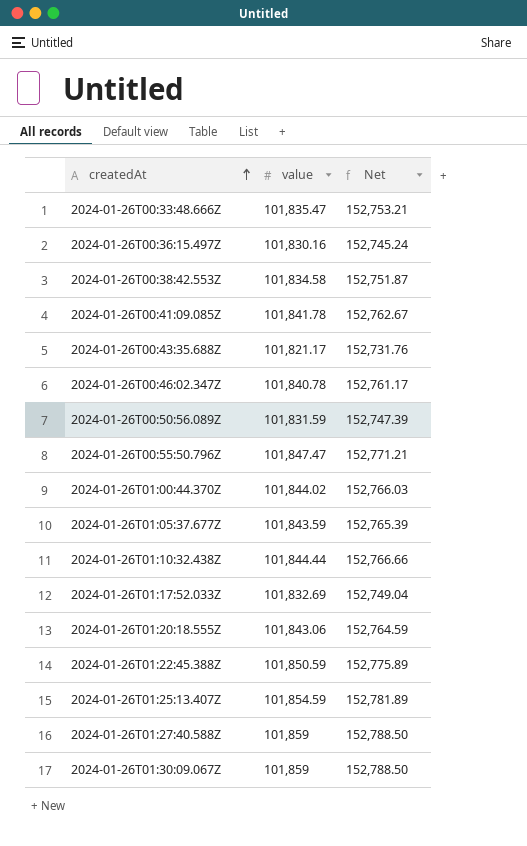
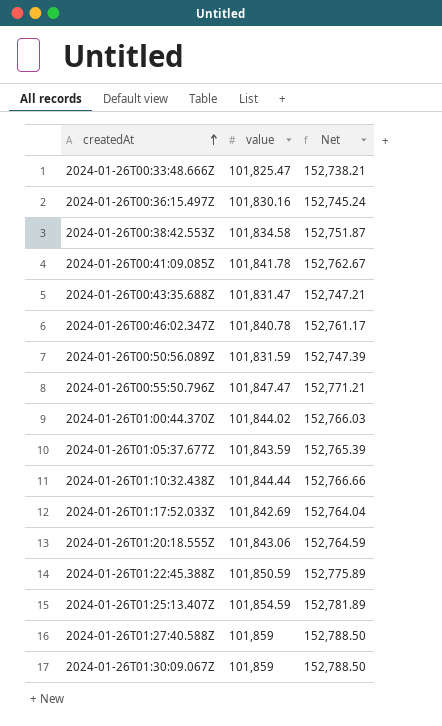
2024-01-26T00:33:48.666Z | value: 101,835.47 -> 101,825.47
2024-01-26T00:33:48.666Z | Net: 152,753.21 -> 152,738.21
2024-01-26T00:43:35.688Z | value: 101,821.17 -> 101,831.47
2024-01-26T00:43:35.688Z | Net: 152,731.76 -> 152,747.21
2024-01-26T01:17:52.033Z | value: 101,832.69 -> 101,842.69
2024-01-26T01:17:52.033Z | Net: 152,749.04 -> 152,764.04

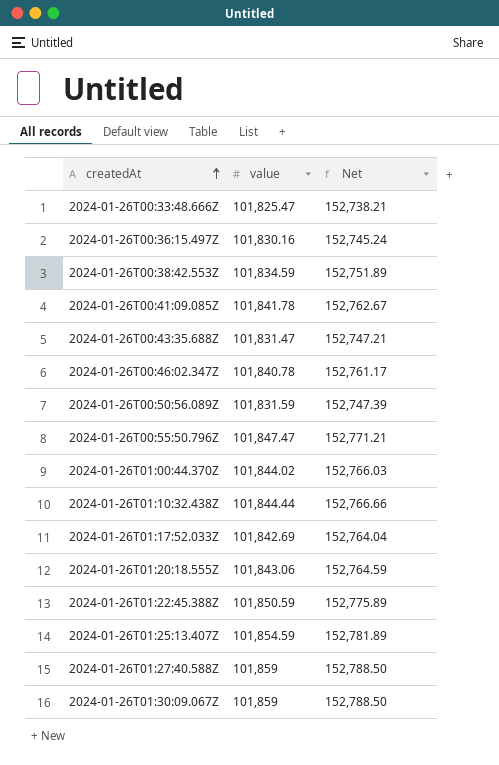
row 2024-01-26T01:05:37.677Z: 101,843.59 | 152,765.39 -> none
2024-01-26T00:38:42.553Z | value: 101,834.58 -> 101,834.59
2024-01-26T00:38:42.553Z | Net: 152,751.87 -> 152,751.89

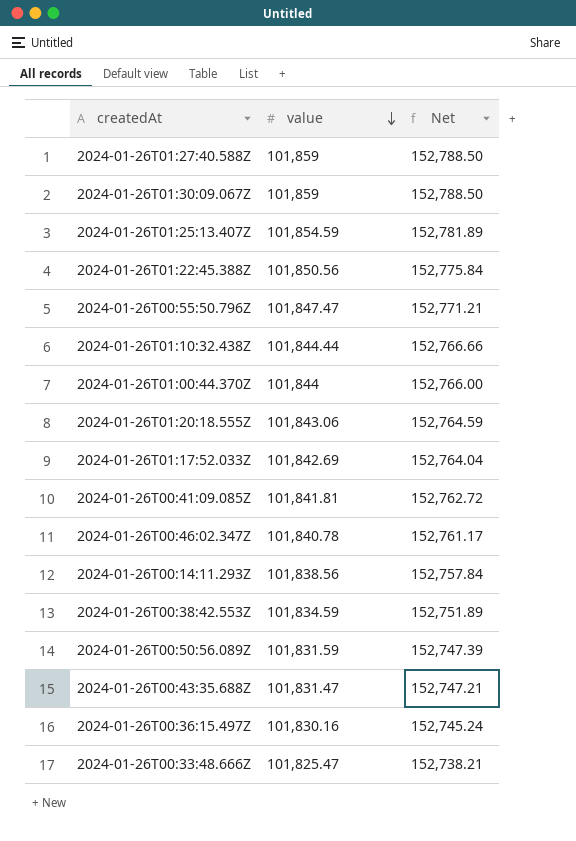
row order: createdAt ascending -> value descending
2024-01-26T01:22:45.388Z | value: 101,850.59 -> 101,850.56
2024-01-26T01:22:45.388Z | Net: 152,775.89 -> 152,775.84
2024-01-26T01:00:44.370Z | value: 101,844.02 -> 101,844
2024-01-26T01:00:44.370Z | Net: 152,766.03 -> 152,766.00
2024-01-26T00:41:09.085Z | value: 101,841.78 -> 101,841.81
2024-01-26T00:41:09.085Z | Net: 152,762.67 -> 152,762.72
row 2024-01-26T00:14:11.293Z: none -> 101,838.56 | 152,757.84

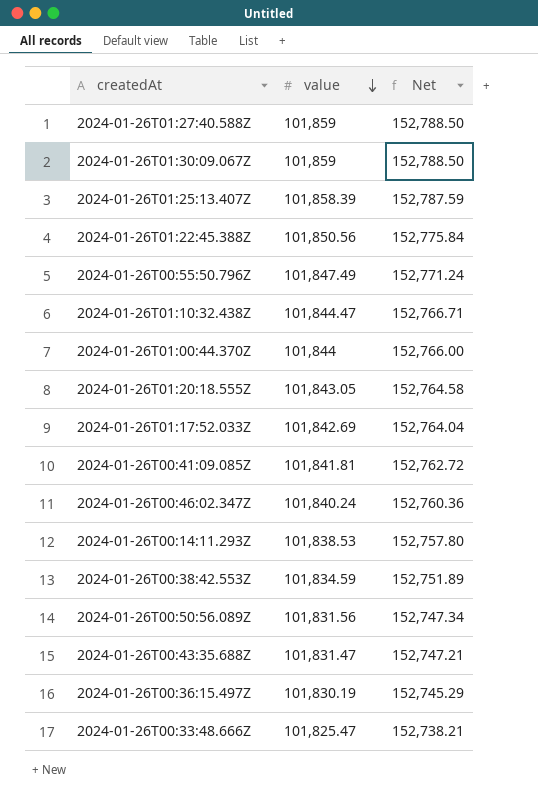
2024-01-26T01:25:13.407Z | value: 101,854.59 -> 101,858.39
2024-01-26T01:25:13.407Z | Net: 152,781.89 -> 152,787.59
2024-01-26T00:55:50.796Z | value: 101,847.47 -> 101,847.49
2024-01-26T00:55:50.796Z | Net: 152,771.21 -> 152,771.24
2024-01-26T01:10:32.438Z | value: 101,844.44 -> 101,844.47
2024-01-26T01:10:32.438Z | Net: 152,766.66 -> 152,766.71
2024-01-26T01:20:18.555Z | value: 101,843.06 -> 101,843.05
2024-01-26T01:20:18.555Z | Net: 152,764.59 -> 152,764.58
2024-01-26T00:46:02.347Z | value: 101,840.78 -> 101,840.24
2024-01-26T00:46:02.347Z | Net: 152,761.17 -> 152,760.36
2024-01-26T00:14:11.293Z | value: 101,838.56 -> 101,838.53
2024-01-26T00:14:11.293Z | Net: 152,757.84 -> 152,757.80
2024-01-26T00:50:56.089Z | value: 101,831.59 -> 101,831.56
2024-01-26T00:50:56.089Z | Net: 152,747.39 -> 152,747.34
2024-01-26T00:36:15.497Z | value: 101,830.16 -> 101,830.19
2024-01-26T00:36:15.497Z | Net: 152,745.24 -> 152,745.29

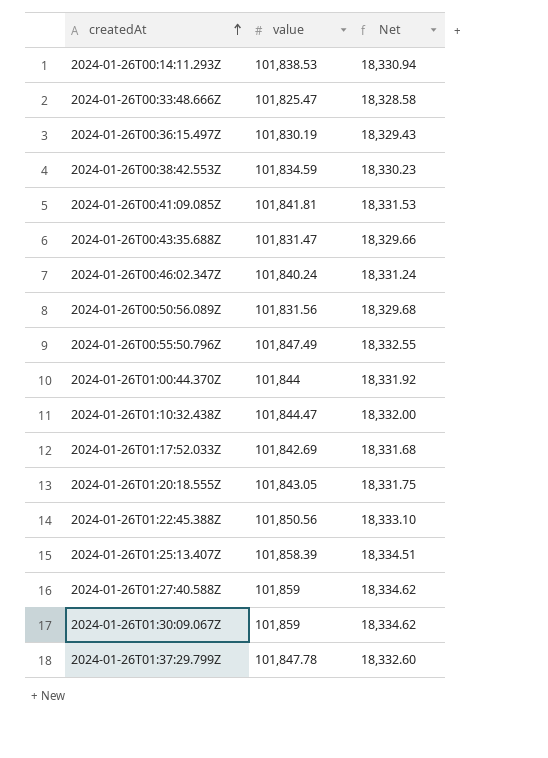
row order: value descending -> createdAt ascending
column Net | formula: [value] * 1.5 -> [value] * 0.18
row 2024-01-26T01:37:29.799Z: none -> 101,847.78 | 18,332.60

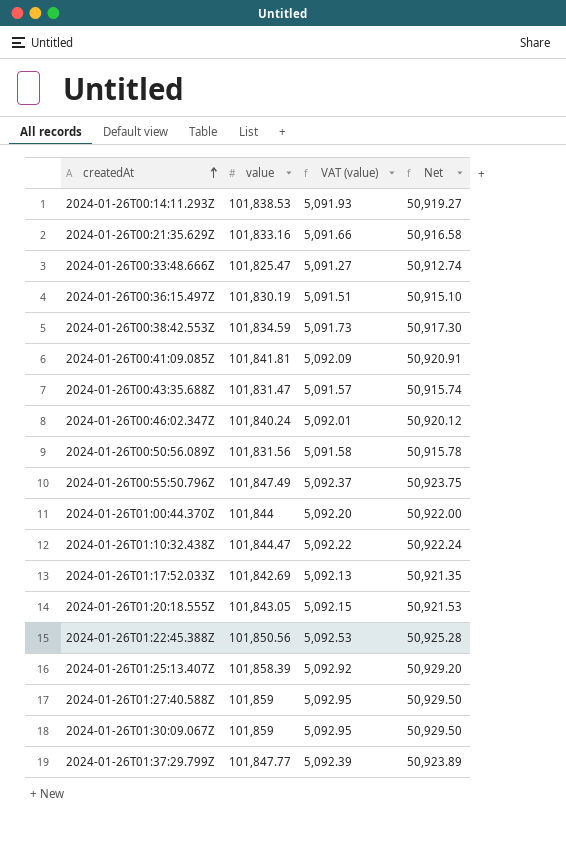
column VAT (value) | formula: none -> [value] * 0.05
column Net | formula: [value] * 0.18 -> [value] * 0.5
row 2024-01-26T00:21:35.629Z: none -> 101,833.16 | 5,091.66 | 50,916.58
2024-01-26T01:37:29.799Z | value: 101,847.78 -> 101,847.77

